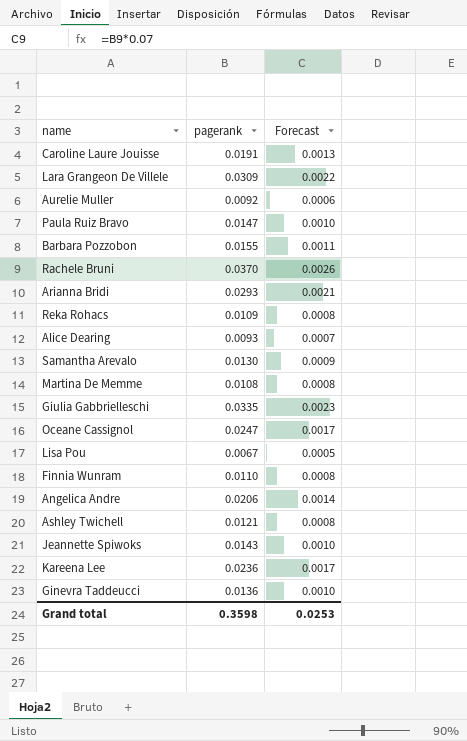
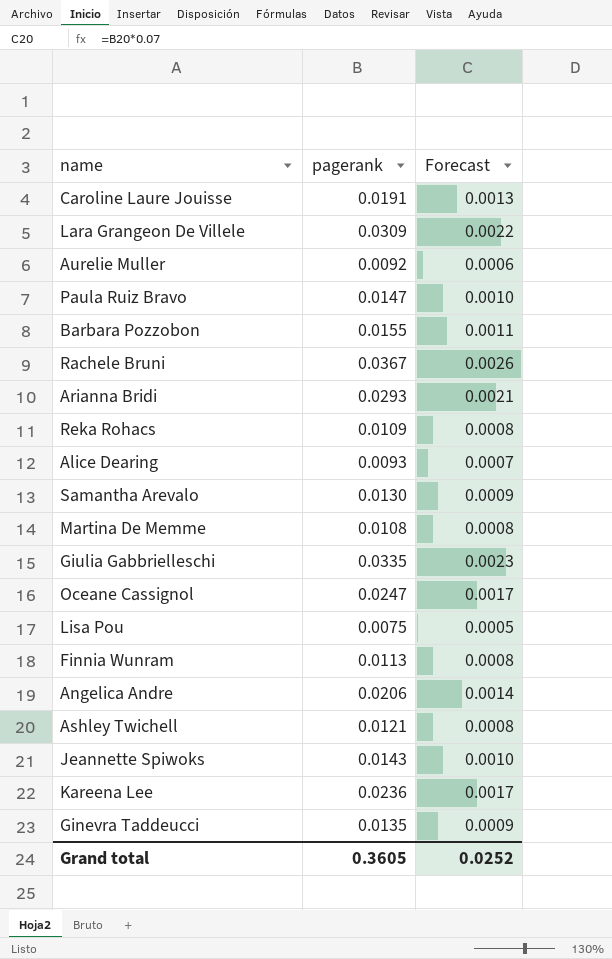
Rachele Bruni | pagerank: 0.0370 -> 0.0367
Lisa Pou | pagerank: 0.0067 -> 0.0075
Finnia Wunram | pagerank: 0.0110 -> 0.0113
Ginevra Taddeucci | pagerank: 0.0136 -> 0.0135
Ginevra Taddeucci | Forecast: 0.0010 -> 0.0009
Grand total | pagerank: 0.3598 -> 0.3605
Grand total | Forecast: 0.0253 -> 0.0252

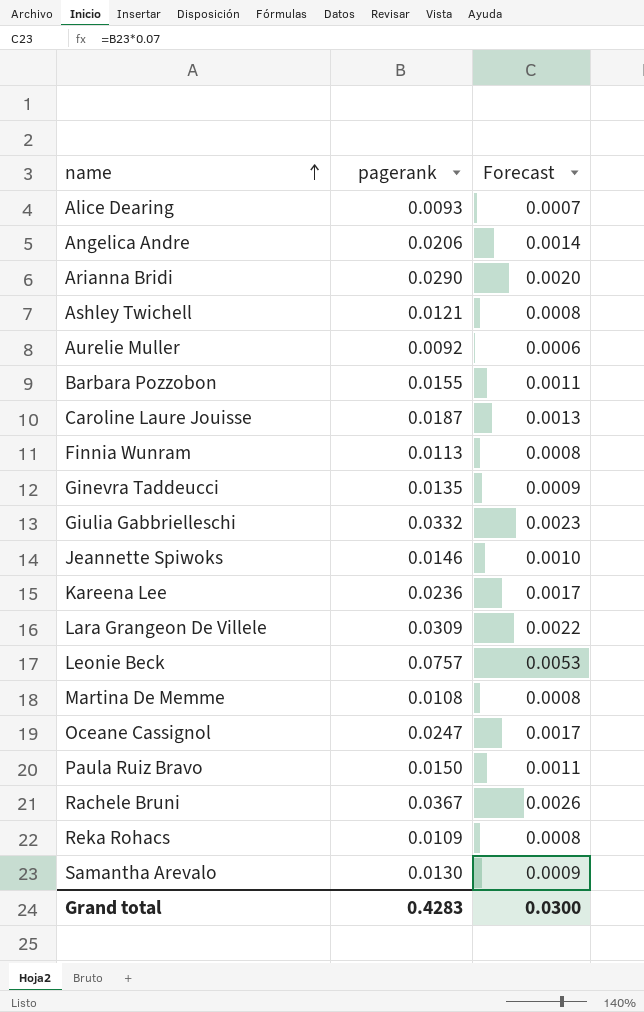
row order: none -> name ascending
row Lisa Pou: 0.0075 | 0.0005 -> none
Arianna Bridi | pagerank: 0.0293 -> 0.0290
Arianna Bridi | Forecast: 0.0021 -> 0.0020
Caroline Laure Jouisse | pagerank: 0.0191 -> 0.0187
Giulia Gabbrielleschi | pagerank: 0.0335 -> 0.0332
Jeannette Spiwoks | pagerank: 0.0143 -> 0.0146
row Leonie Beck: none -> 0.0757 | 0.0053
Paula Ruiz Bravo | pagerank: 0.0147 -> 0.0150
Paula Ruiz Bravo | Forecast: 0.0010 -> 0.0011
Grand total | pagerank: 0.3605 -> 0.4283
Grand total | Forecast: 0.0252 -> 0.0300

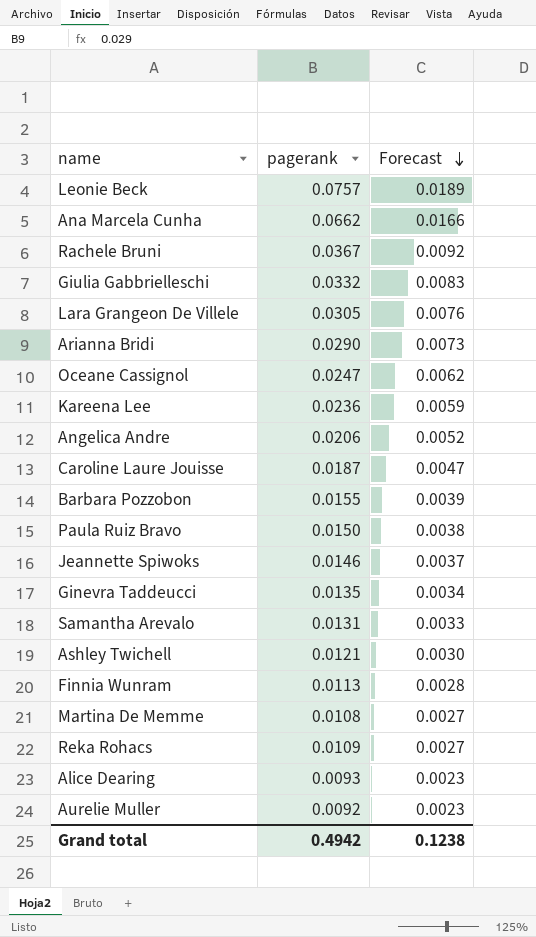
row order: name ascending -> Forecast descending
column Forecast | formula: [pagerank] * 0.07 -> [pagerank] * 0.25
row Ana Marcela Cunha: none -> 0.0662 | 0.0166
Lara Grangeon De Villele | pagerank: 0.0309 -> 0.0305
Samantha Arevalo | pagerank: 0.0130 -> 0.0131
Grand total | pagerank: 0.4283 -> 0.4942
Grand total | Forecast: 0.0300 -> 0.1238

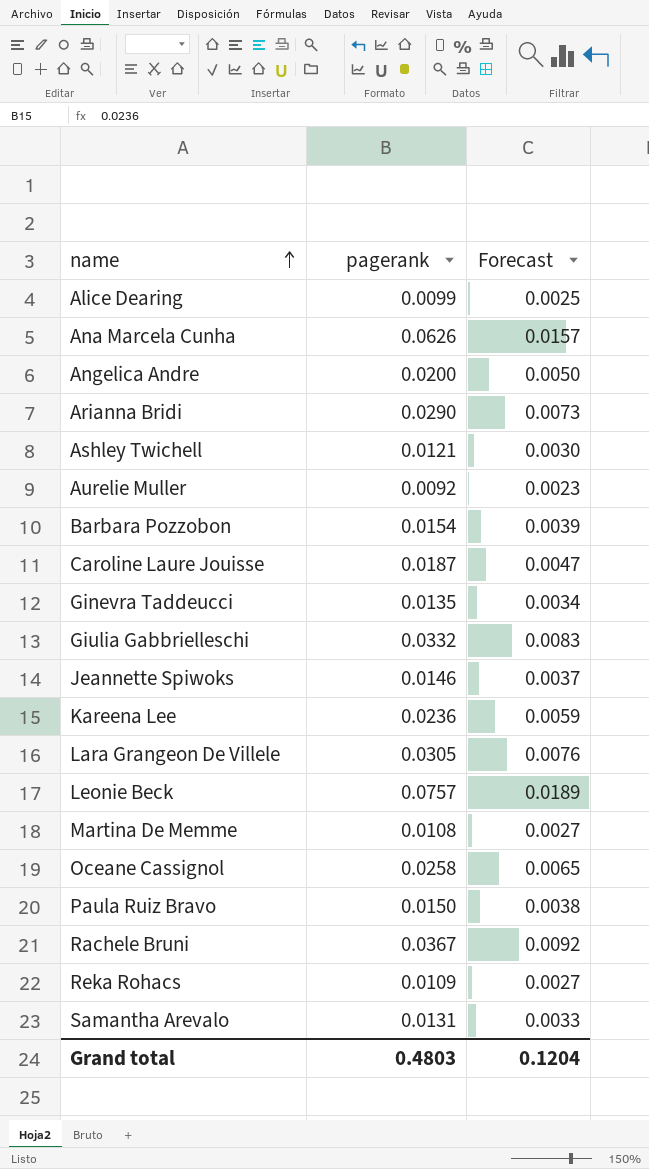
row order: Forecast descending -> name ascending
row Finnia Wunram: 0.0113 | 0.0028 -> none
Alice Dearing | pagerank: 0.0093 -> 0.0099
Alice Dearing | Forecast: 0.0023 -> 0.0025
Ana Marcela Cunha | pagerank: 0.0662 -> 0.0626
Ana Marcela Cunha | Forecast: 0.0166 -> 0.0157
Angelica Andre | pagerank: 0.0206 -> 0.0200
Angelica Andre | Forecast: 0.0052 -> 0.0050
Barbara Pozzobon | pagerank: 0.0155 -> 0.0154
Oceane Cassignol | pagerank: 0.0247 -> 0.0258
Oceane Cassignol | Forecast: 0.0062 -> 0.0065
Grand total | pagerank: 0.4942 -> 0.4803
Grand total | Forecast: 0.1238 -> 0.1204

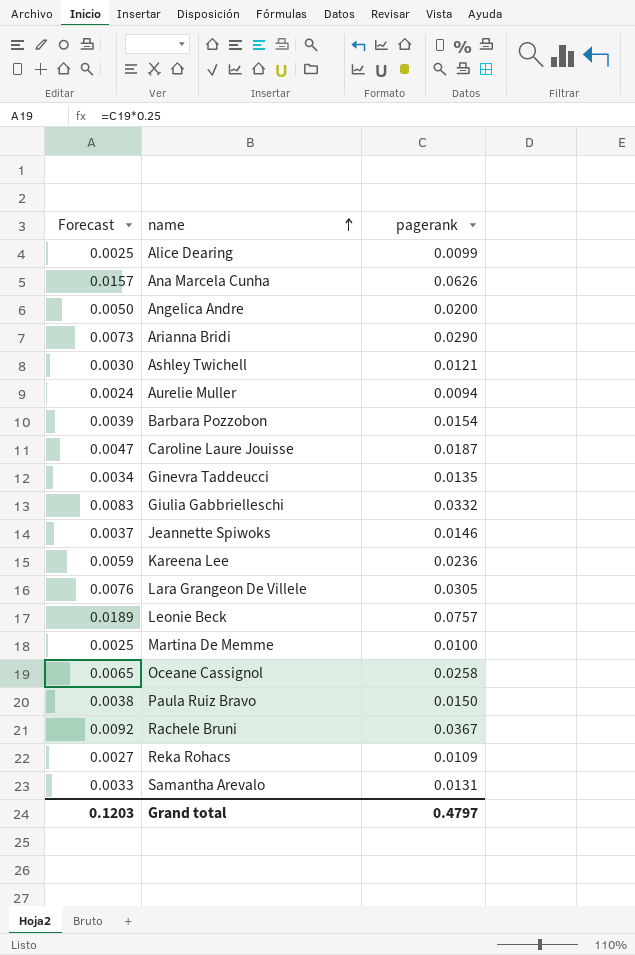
column Forecast | position: 3 -> 1
Aurelie Muller | Forecast: 0.0023 -> 0.0024
Aurelie Muller | pagerank: 0.0092 -> 0.0094
Martina De Memme | Forecast: 0.0027 -> 0.0025
Martina De Memme | pagerank: 0.0108 -> 0.0100
Grand total | Forecast: 0.1204 -> 0.1203
Grand total | pagerank: 0.4803 -> 0.4797

